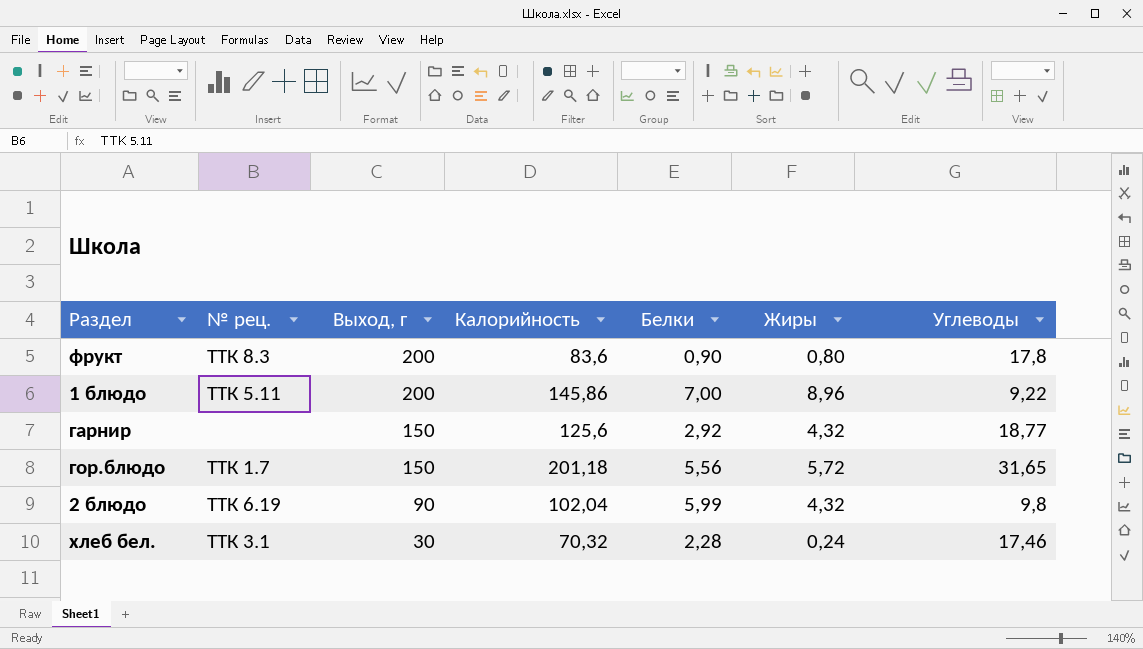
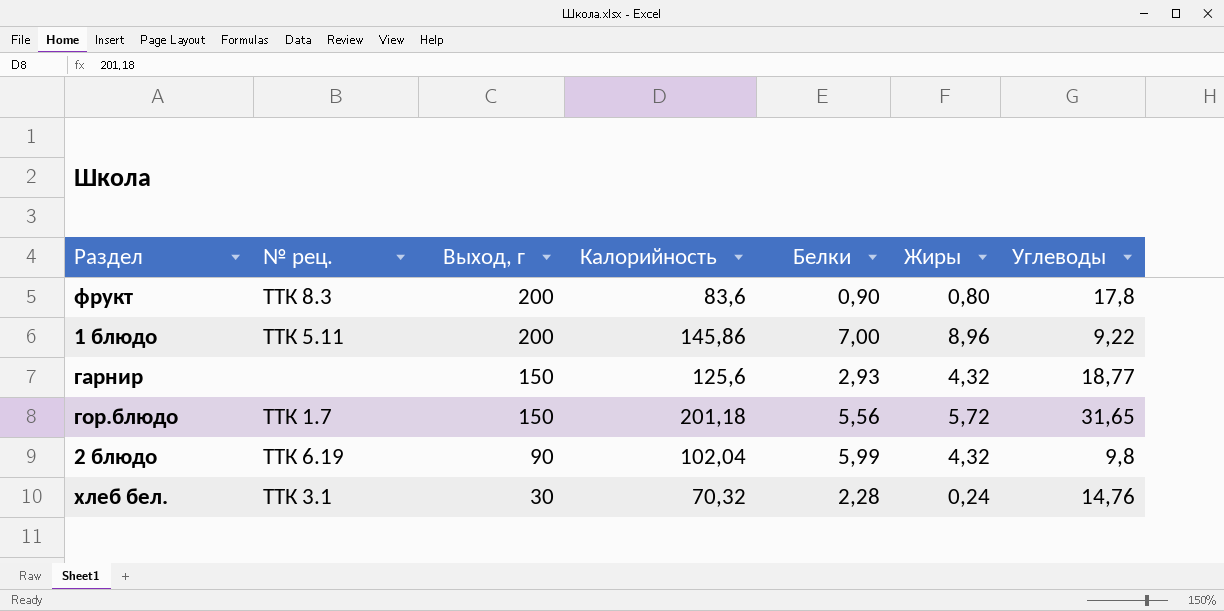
гарнир | Белки: 2,92 -> 2,93
хлеб бел. | Углеводы: 17,46 -> 14,76

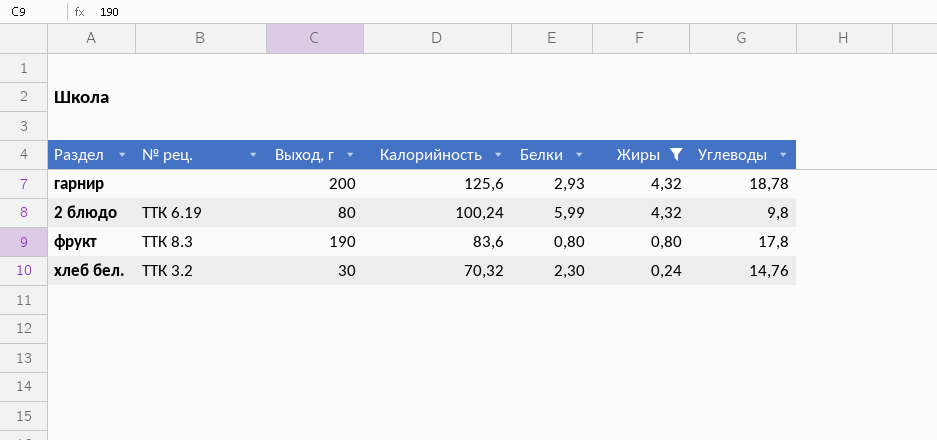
filter: none -> Жиры <= 4,32
row order: Выход, г descending -> Калорийность descending
гарнир | Выход, г: 150 -> 200
гарнир | Углеводы: 18,77 -> 18,78
2 блюдо | Выход, г: 90 -> 80
2 блюдо | Калорийность: 102,04 -> 100,24
фрукт | Выход, г: 200 -> 190
фрукт | Белки: 0,90 -> 0,80
хлеб бел. | № рец.: ТТК 3.1 -> ТТК 3.2
хлеб бел. | Белки: 2,28 -> 2,30

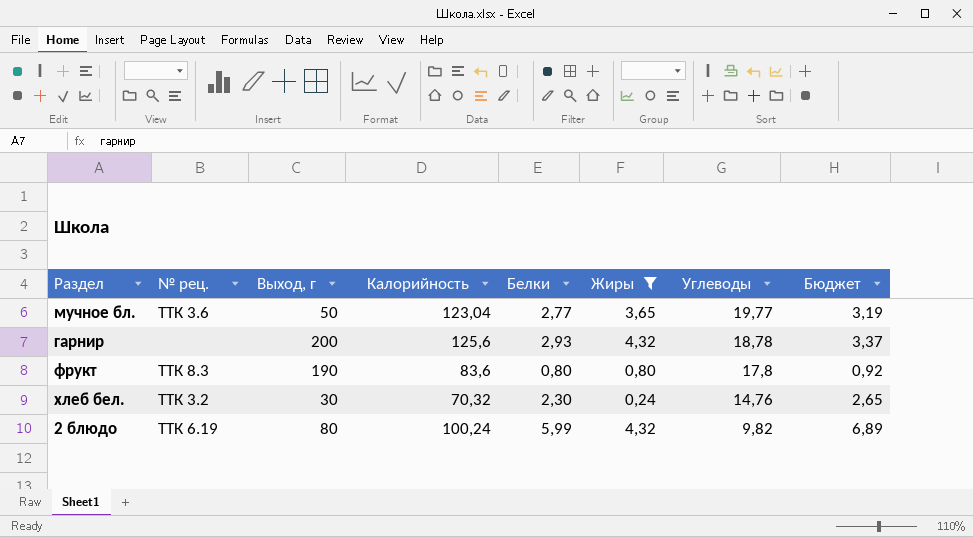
row order: Калорийность descending -> Углеводы descending
column Бюджет | formula: none -> [Белки] * 1,15
row мучное бл.: none -> ТТК 3.6 | 50 | 123,04 | 2,77 | 3,65 | 19,77 | 3,19
2 блюдо | Углеводы: 9,8 -> 9,82

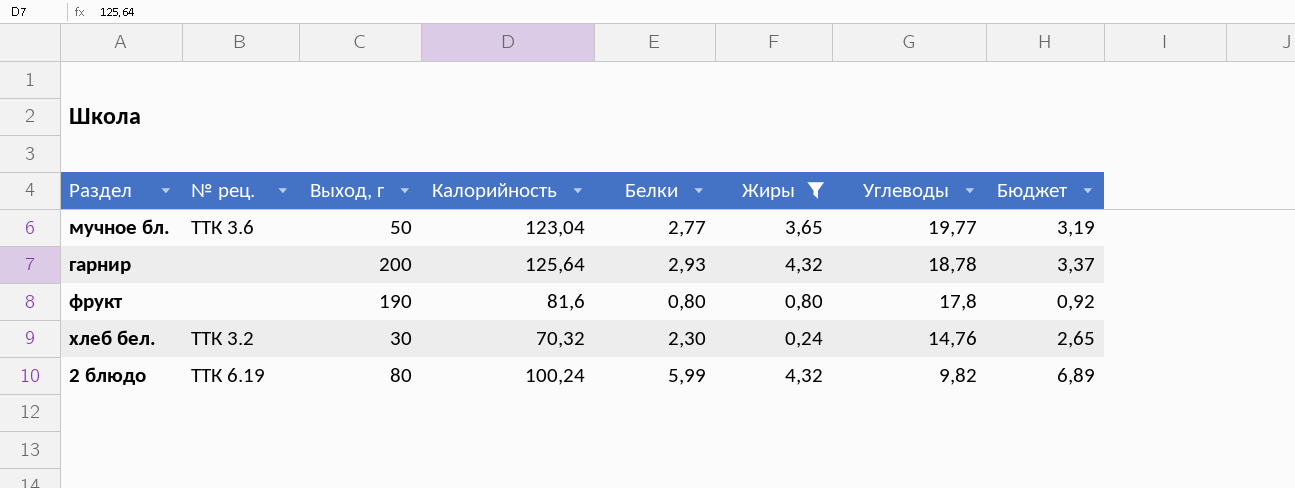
гарнир | Калорийность: 125,6 -> 125,64
фрукт | № рец.: ТТК 8.3 -> none
фрукт | Калорийность: 83,6 -> 81,6

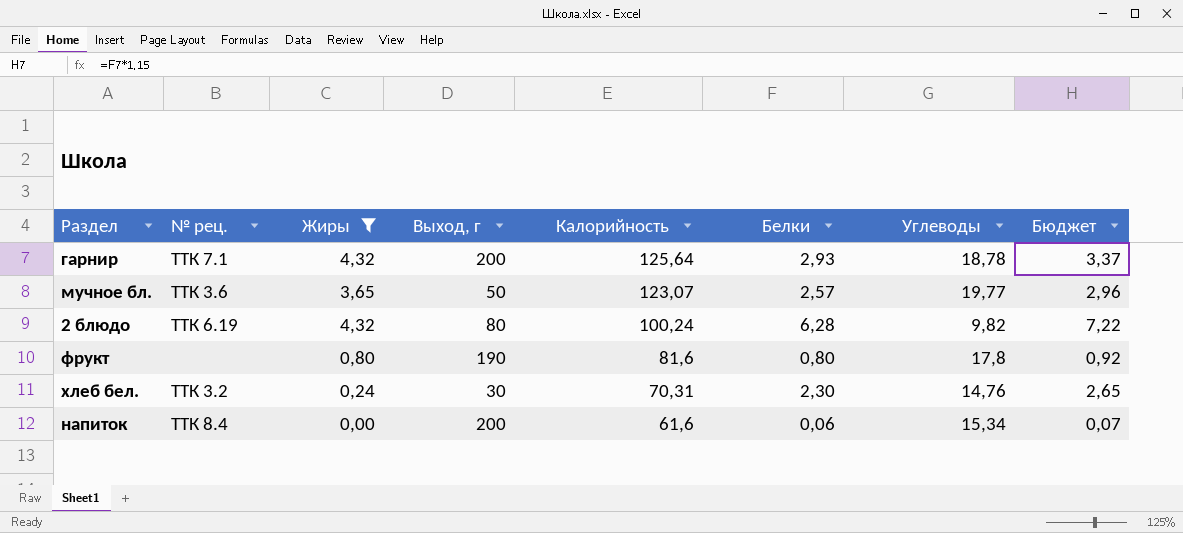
row order: Углеводы descending -> Калорийность descending
column Жиры | position: 6 -> 3
гарнир | № рец.: none -> ТТК 7.1
мучное бл. | Калорийность: 123,04 -> 123,07
мучное бл. | Белки: 2,77 -> 2,57
мучное бл. | Бюджет: 3,19 -> 2,96
2 блюдо | Белки: 5,99 -> 6,28
2 блюдо | Бюджет: 6,89 -> 7,22
хлеб бел. | Калорийность: 70,32 -> 70,31
row напиток: none -> ТТК 8.4 | 0,00 | 200 | 61,6 | 0,06 | 15,34 | 0,07

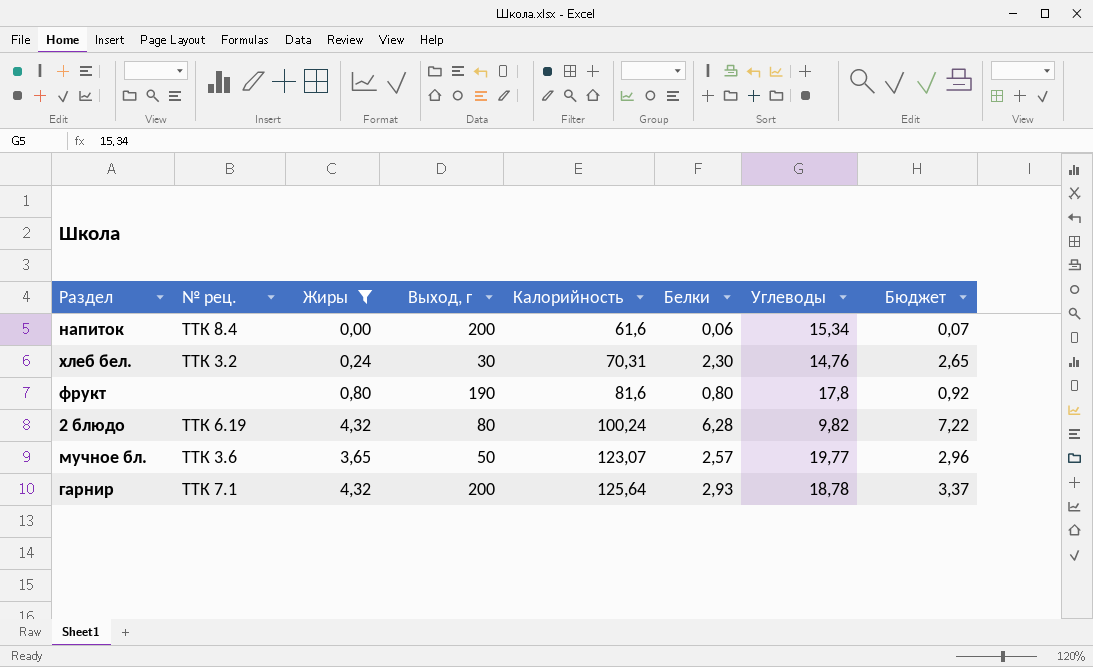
row order: Калорийность descending -> Калорийность ascending

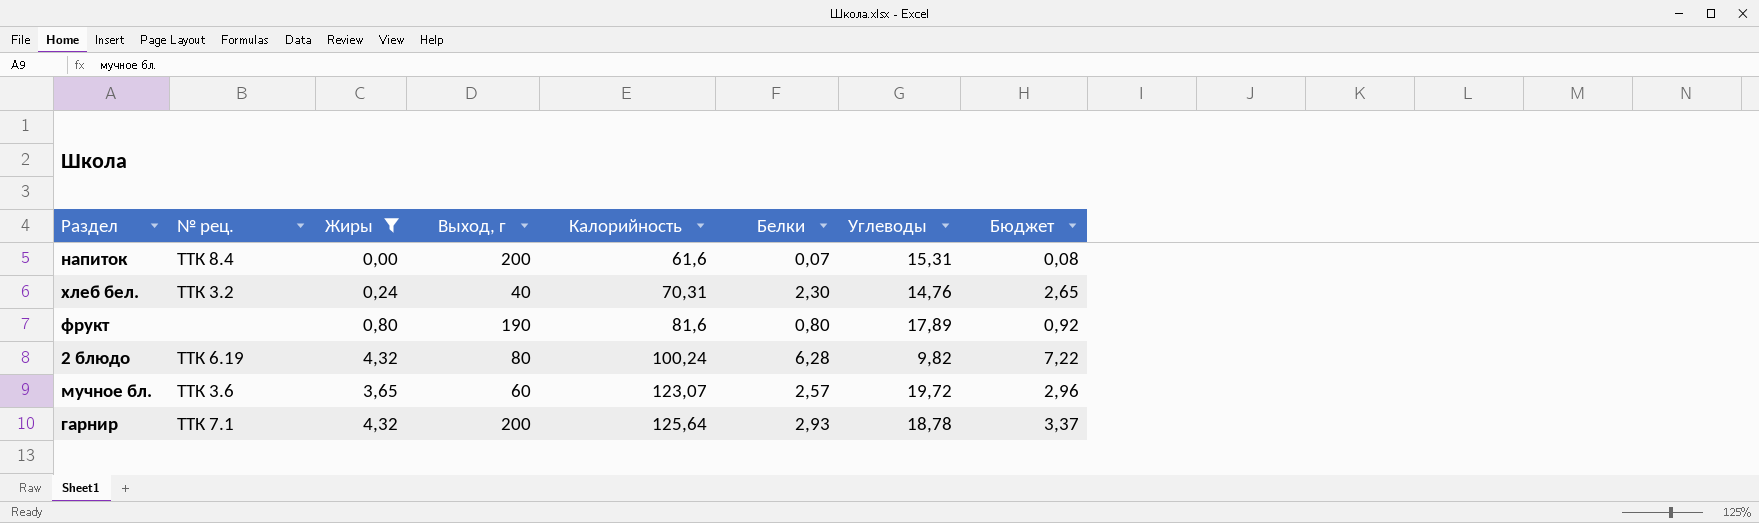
напиток | Белки: 0,06 -> 0,07
напиток | Углеводы: 15,34 -> 15,31
напиток | Бюджет: 0,07 -> 0,08
хлеб бел. | Выход, г: 30 -> 40
фрукт | Углеводы: 17,8 -> 17,89
мучное бл. | Выход, г: 50 -> 60
мучное бл. | Углеводы: 19,77 -> 19,72

